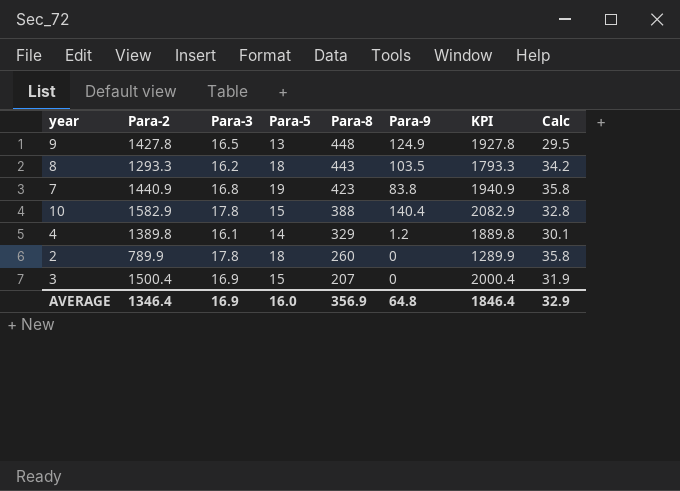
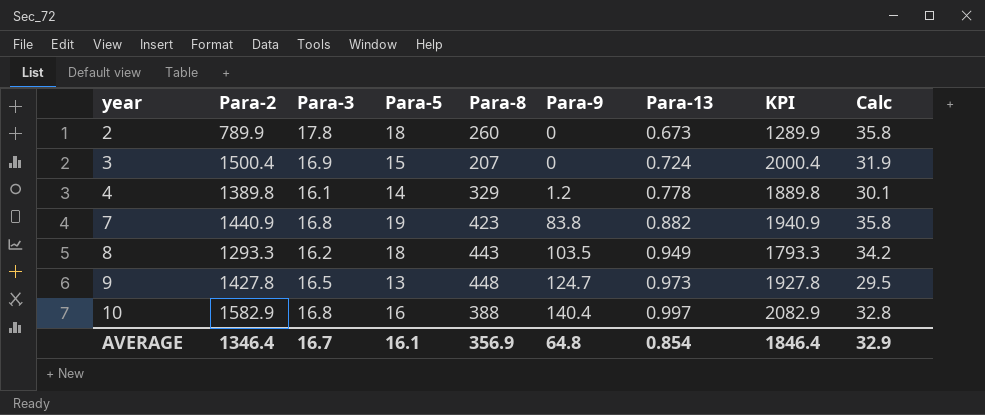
row order: Para-8 descending -> year ascending
column Para-13 | position: none -> 7
9 | Para-9: 124.9 -> 124.7
10 | Para-3: 17.8 -> 16.8
10 | Para-5: 15 -> 16
AVERAGE | Para-3: 16.9 -> 16.7
AVERAGE | Para-5: 16.0 -> 16.1

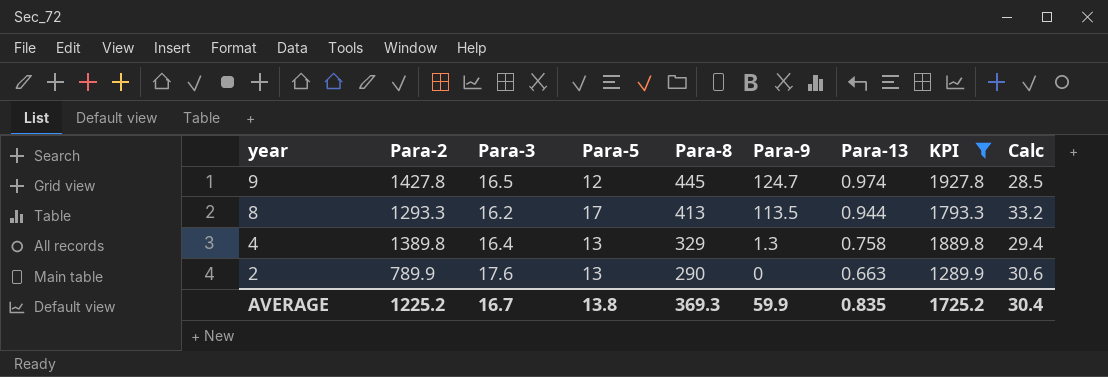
filter: none -> KPI <= 1927.8
row order: year ascending -> year descending
9 | Para-5: 13 -> 12
9 | Para-8: 448 -> 445
9 | Para-13: 0.973 -> 0.974
9 | Calc: 29.5 -> 28.5
8 | Para-5: 18 -> 17
8 | Para-8: 443 -> 413
8 | Para-9: 103.5 -> 113.5
8 | Para-13: 0.949 -> 0.944
8 | Calc: 34.2 -> 33.2
4 | Para-3: 16.1 -> 16.4
4 | Para-5: 14 -> 13
4 | Para-9: 1.2 -> 1.3
4 | Para-13: 0.778 -> 0.758
4 | Calc: 30.1 -> 29.4
2 | Para-3: 17.8 -> 17.6
2 | Para-5: 18 -> 13
2 | Para-8: 260 -> 290
2 | Para-13: 0.673 -> 0.663
2 | Calc: 35.8 -> 30.6
AVERAGE | Para-2: 1346.4 -> 1225.2
AVERAGE | Para-5: 16.1 -> 13.8
AVERAGE | Para-8: 356.9 -> 369.3
AVERAGE | Para-9: 64.8 -> 59.9
AVERAGE | Para-13: 0.854 -> 0.835
AVERAGE | KPI: 1846.4 -> 1725.2
AVERAGE | Calc: 32.9 -> 30.4

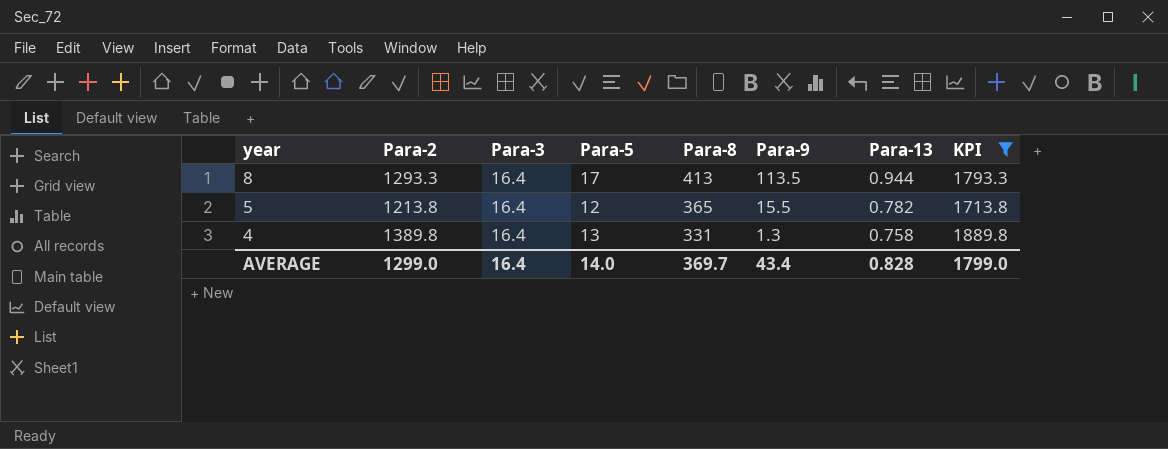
column Calc | formula: [Para-3] + [Para-5] -> none
row 9: 1427.8 | 16.5 | 12 | 445 | 124.7 | 0.974 | 1927.8 | 28.5 -> none
row 2: 789.9 | 17.6 | 13 | 290 | 0 | 0.663 | 1289.9 | 30.6 -> none
8 | Para-3: 16.2 -> 16.4
row 5: none -> 1213.8 | 16.4 | 12 | 365 | 15.5 | 0.782 | 1713.8
4 | Para-8: 329 -> 331
AVERAGE | Para-2: 1225.2 -> 1299.0
AVERAGE | Para-3: 16.7 -> 16.4
AVERAGE | Para-5: 13.8 -> 14.0
AVERAGE | Para-8: 369.3 -> 369.7
AVERAGE | Para-9: 59.9 -> 43.4
AVERAGE | Para-13: 0.835 -> 0.828
AVERAGE | KPI: 1725.2 -> 1799.0

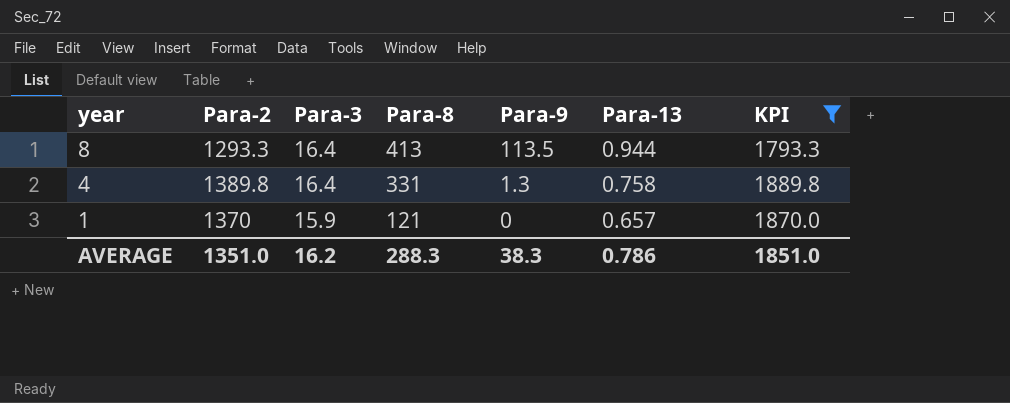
column Para-5 | position: 4 -> none
row 5: 1213.8 | 16.4 | 12 | 365 | 15.5 | 0.782 | 1713.8 -> none
row 1: none -> 1370 | 15.9 | 121 | 0 | 0.657 | 1870.0
AVERAGE | Para-2: 1299.0 -> 1351.0
AVERAGE | Para-3: 16.4 -> 16.2
AVERAGE | Para-8: 369.7 -> 288.3
AVERAGE | Para-9: 43.4 -> 38.3
AVERAGE | Para-13: 0.828 -> 0.786
AVERAGE | KPI: 1799.0 -> 1851.0

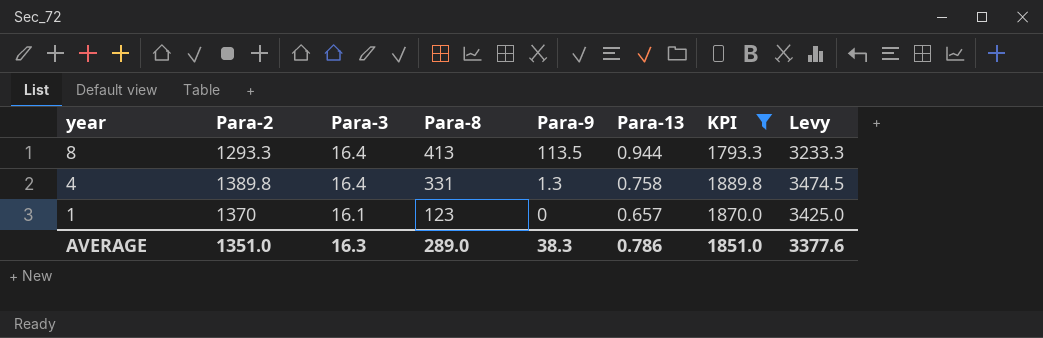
column Levy | formula: none -> [Para-2] * 2.5
1 | Para-3: 15.9 -> 16.1
1 | Para-8: 121 -> 123
AVERAGE | Para-3: 16.2 -> 16.3
AVERAGE | Para-8: 288.3 -> 289.0

